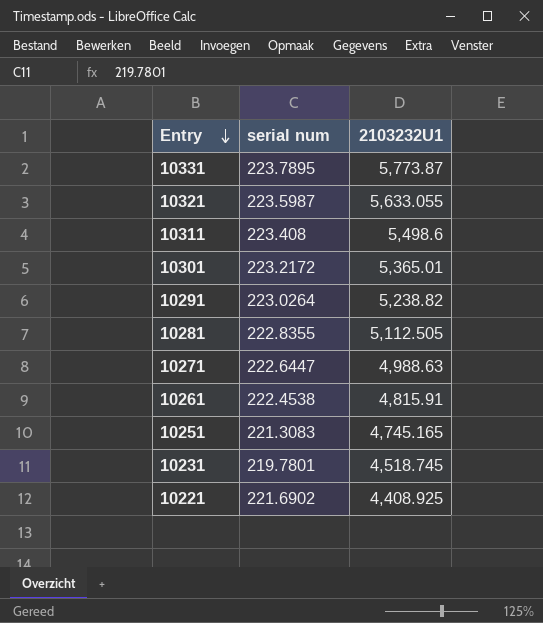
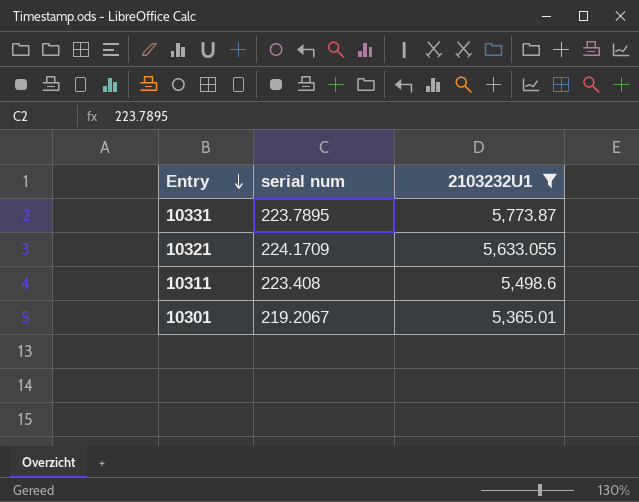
filter: none -> 2103232U1 >= 5,365.01
10321 | serial num: 223.5987 -> 224.1709
10301 | serial num: 223.2172 -> 219.2067

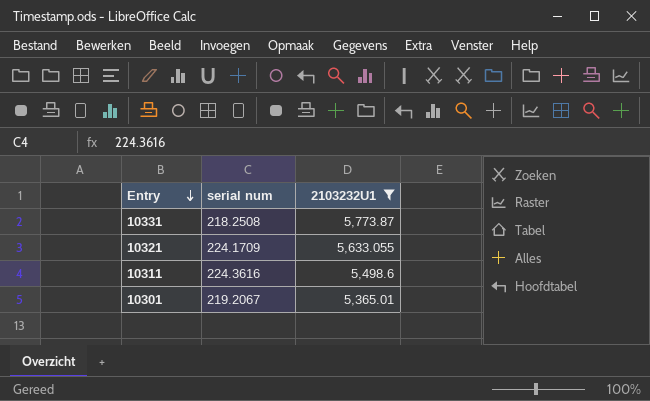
10331 | serial num: 223.7895 -> 218.2508
10311 | serial num: 223.408 -> 224.3616

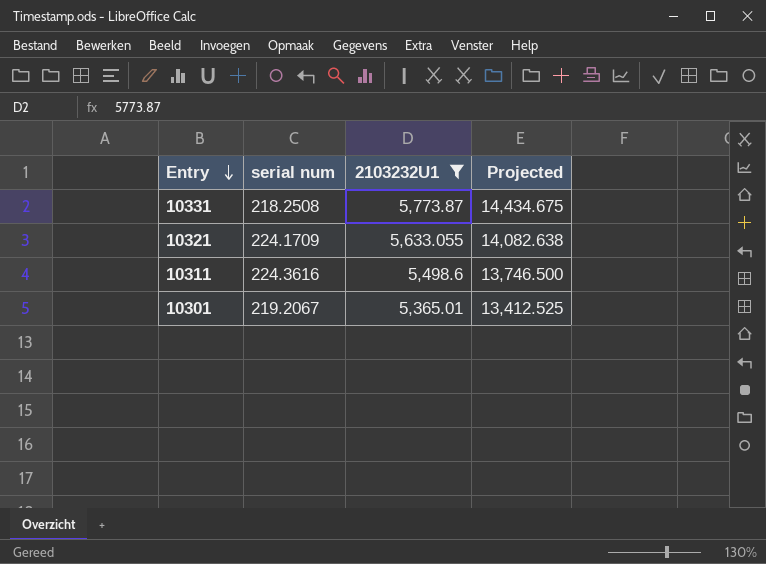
column Projected | formula: none -> [2103232U1] * 2.5

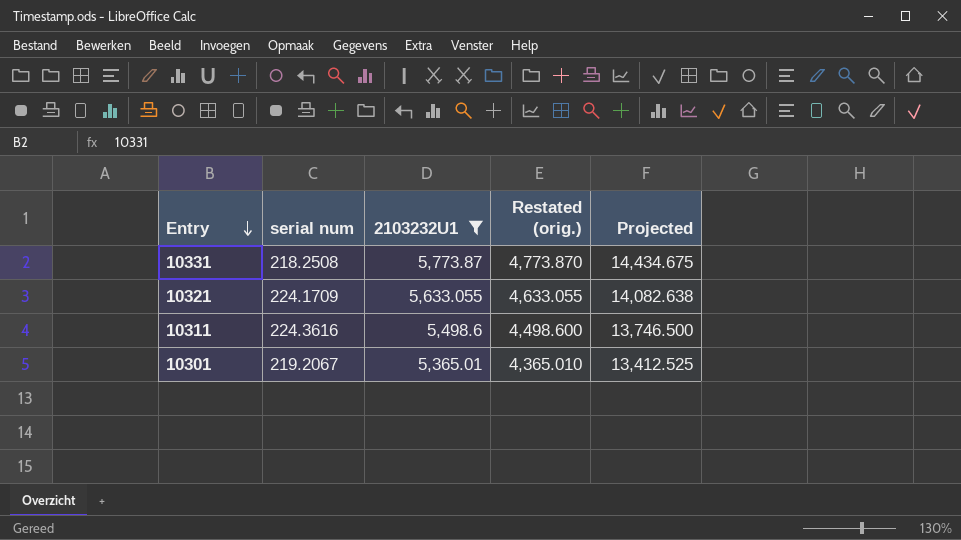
column Restated (orig.) | formula: none -> [2103232U1] - 1000

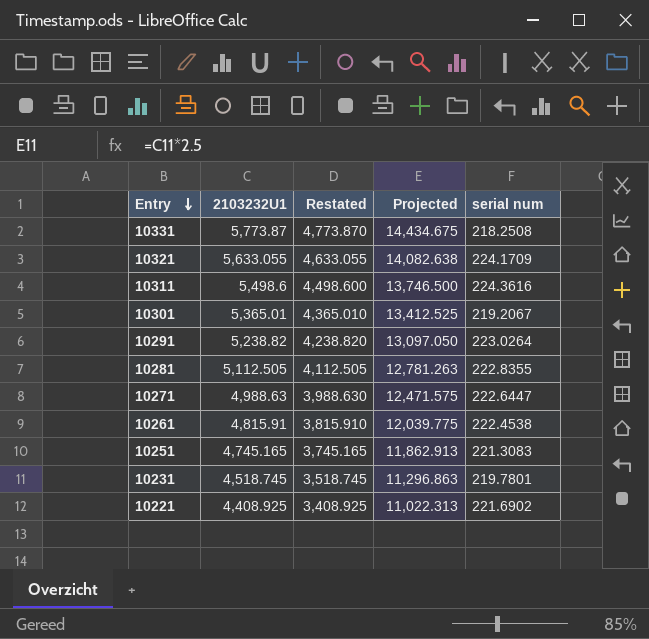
filter: 2103232U1 >= 5,365.01 -> none
column name: Restated (orig.) -> Restated
column serial num | position: 2 -> 5

